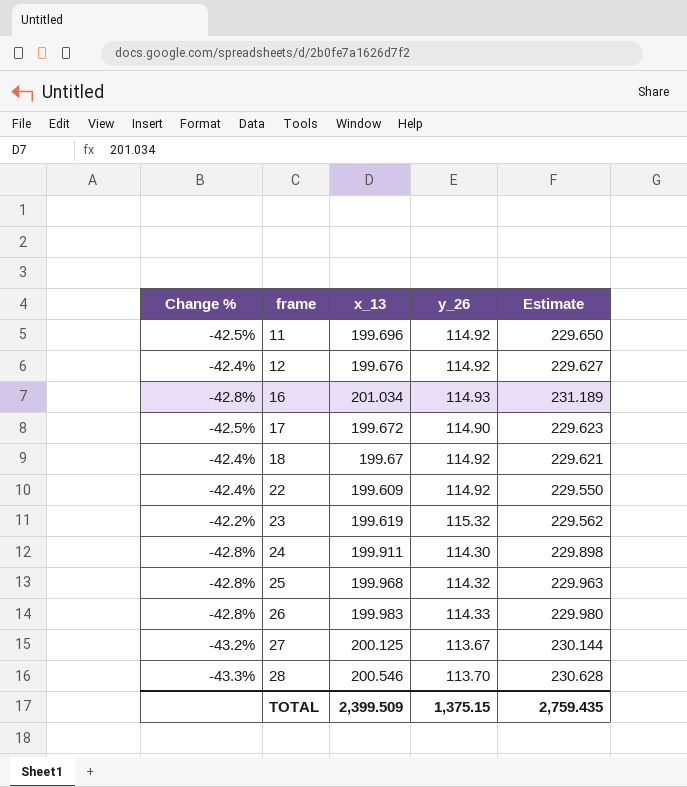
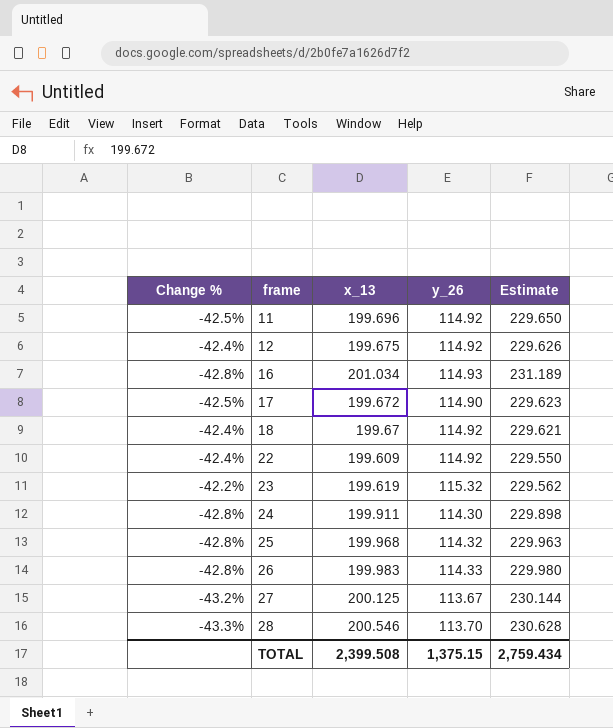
12 | x_13: 199.676 -> 199.675
12 | Estimate: 229.627 -> 229.626
TOTAL | x_13: 2,399.509 -> 2,399.508
TOTAL | Estimate: 2,759.435 -> 2,759.434

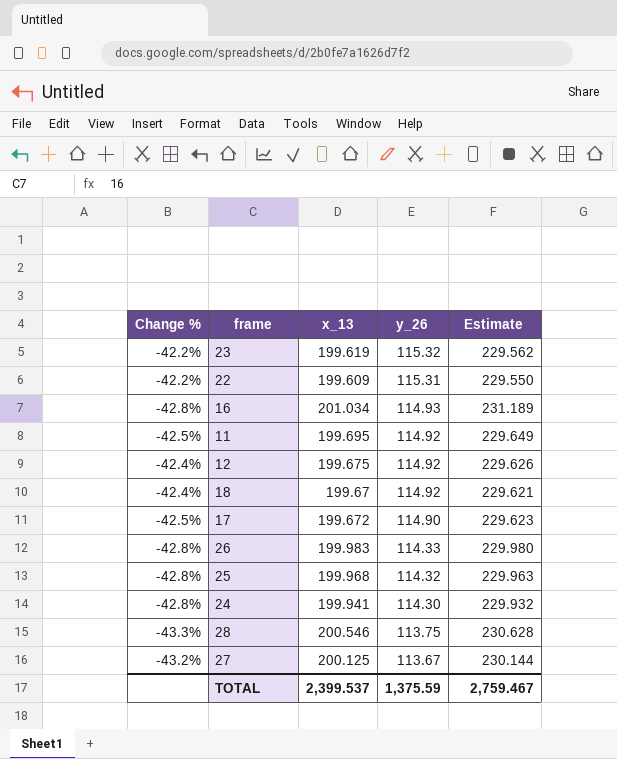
row order: frame ascending -> y_26 descending
22 | Change %: -42.4% -> -42.2%
22 | y_26: 114.92 -> 115.31
11 | x_13: 199.696 -> 199.695
11 | Estimate: 229.650 -> 229.649
24 | x_13: 199.911 -> 199.941
24 | Estimate: 229.898 -> 229.932
28 | y_26: 113.70 -> 113.75
TOTAL | x_13: 2,399.508 -> 2,399.537
TOTAL | y_26: 1,375.15 -> 1,375.59
TOTAL | Estimate: 2,759.434 -> 2,759.467

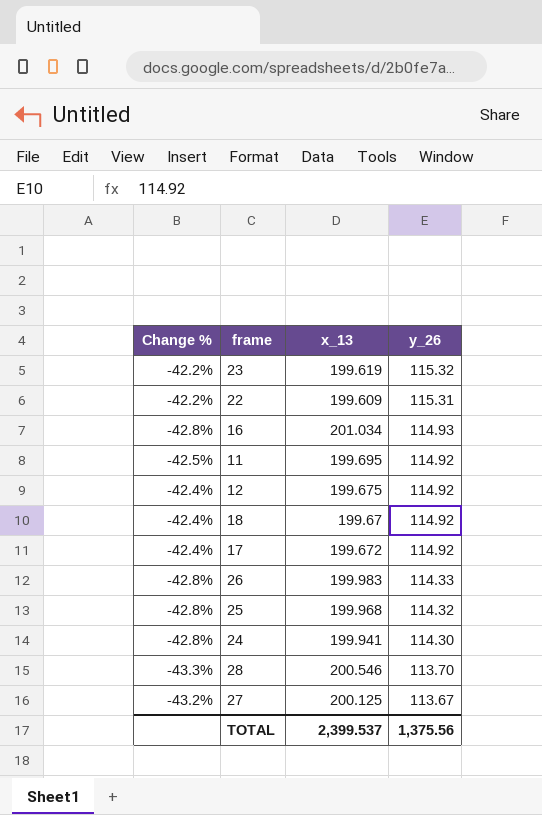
column Estimate | formula: [x_13] * 1.15 -> none
17 | Change %: -42.5% -> -42.4%
17 | y_26: 114.90 -> 114.92
28 | y_26: 113.75 -> 113.70
TOTAL | y_26: 1,375.59 -> 1,375.56

